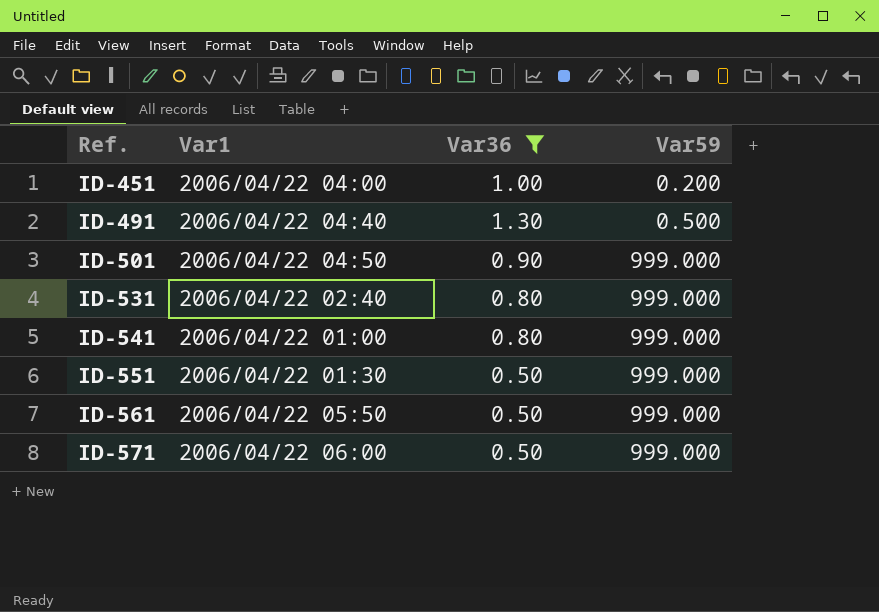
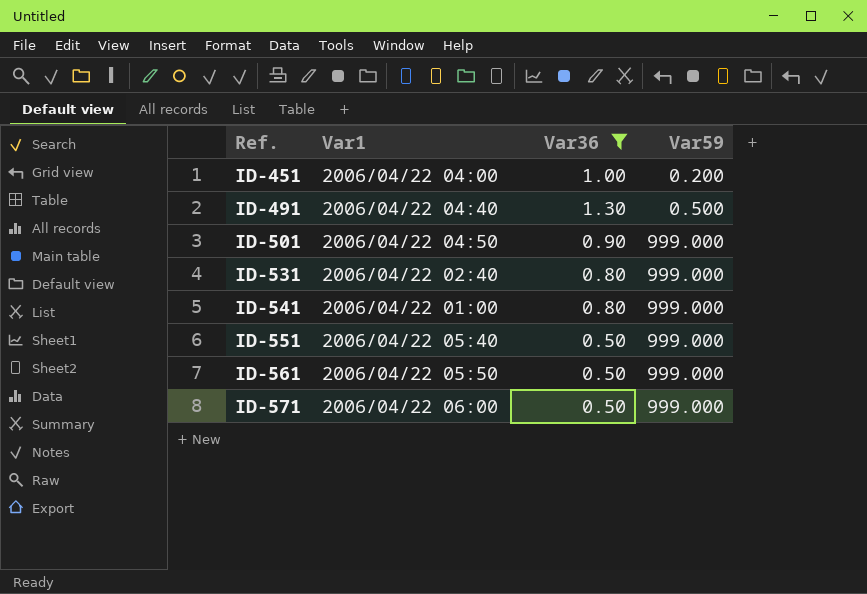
ID-551 | Var1: 2006/04/22 01:30 -> 2006/04/22 05:40

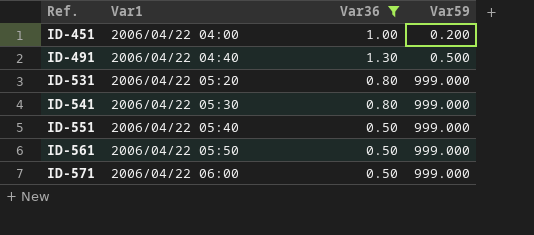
row ID-501: 2006/04/22 04:50 | 0.90 | 999.000 -> none
ID-531 | Var1: 2006/04/22 02:40 -> 2006/04/22 05:20
ID-541 | Var1: 2006/04/22 01:00 -> 2006/04/22 05:30

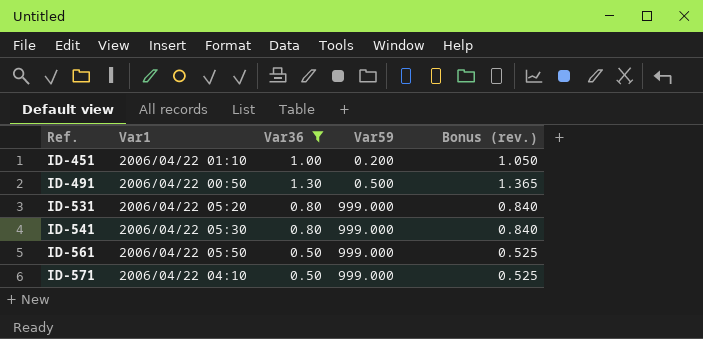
column Bonus (rev.) | formula: none -> [Var36] * 1.05
row ID-551: 2006/04/22 05:40 | 0.50 | 999.000 -> none
ID-451 | Var1: 2006/04/22 04:00 -> 2006/04/22 01:10
ID-491 | Var1: 2006/04/22 04:40 -> 2006/04/22 00:50
ID-571 | Var1: 2006/04/22 06:00 -> 2006/04/22 04:10

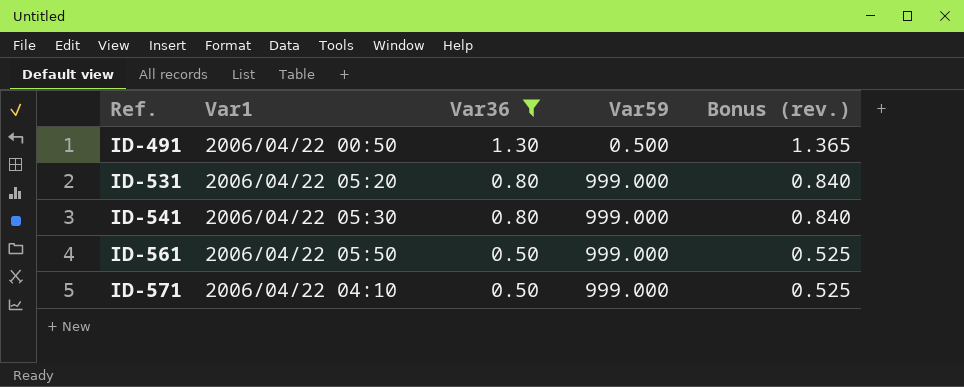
row ID-451: 2006/04/22 01:10 | 1.00 | 0.200 | 1.050 -> none

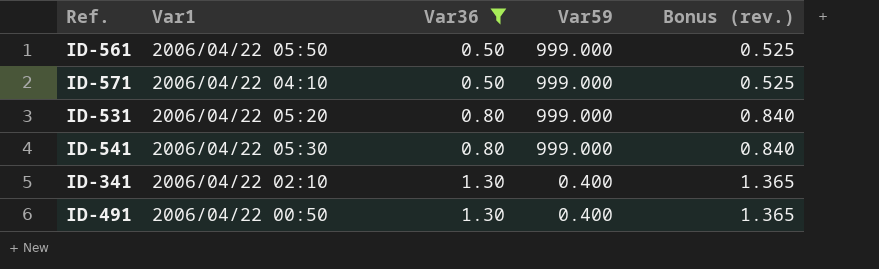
row order: Ref. ascending -> Var36 ascending
row ID-341: none -> 2006/04/22 02:10 | 1.30 | 0.400 | 1.365
ID-491 | Var59: 0.500 -> 0.400

